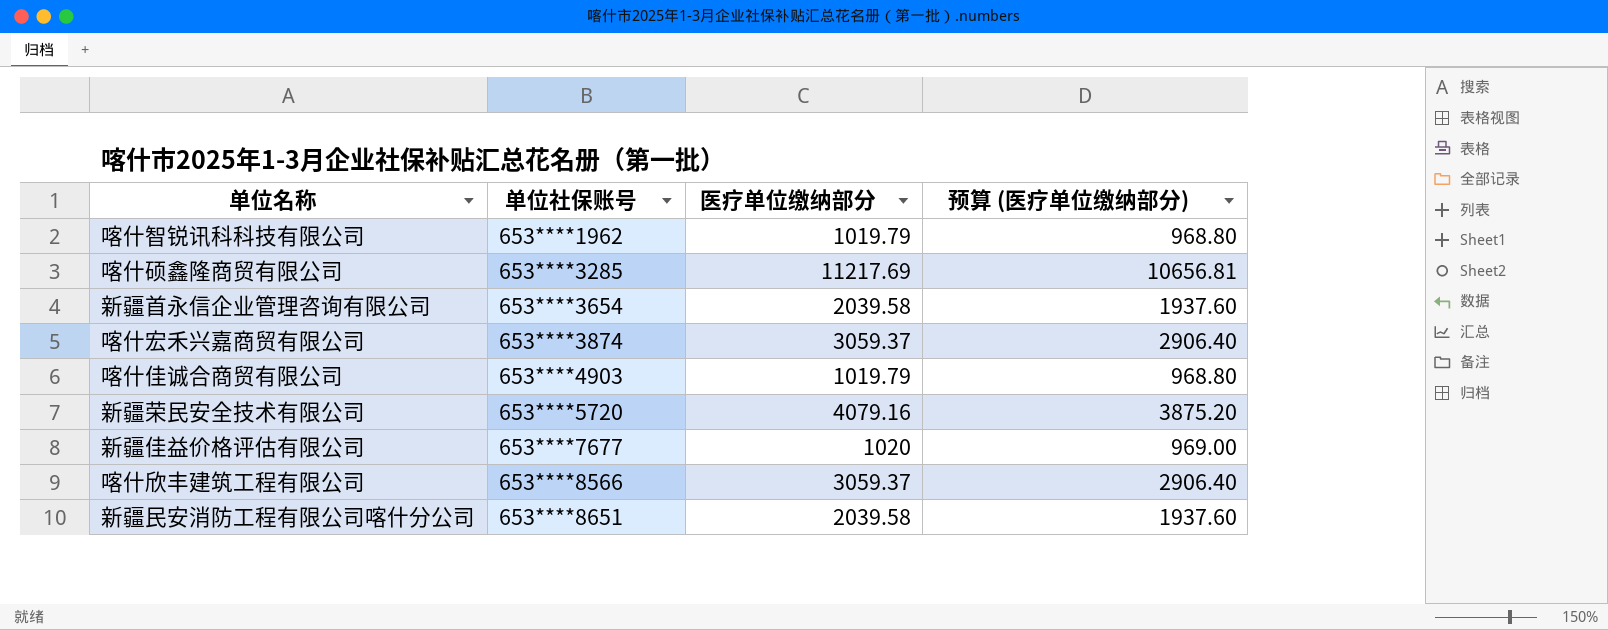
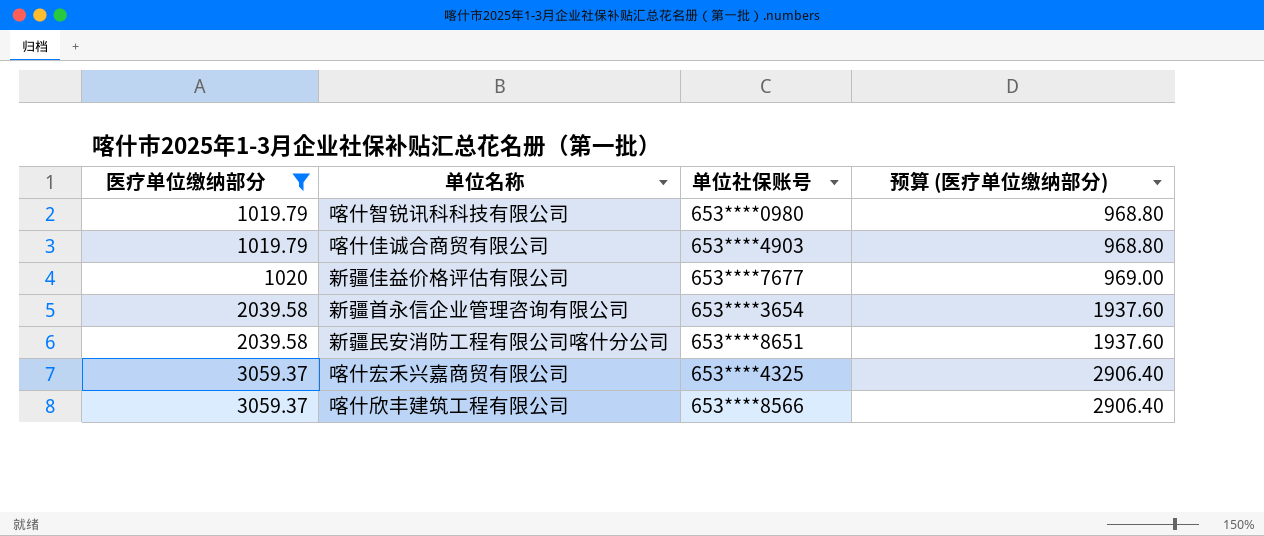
filter: none -> 医疗单位缴纳部分 <= 3059.37
row order: 单位社保账号 ascending -> 医疗单位缴纳部分 ascending
column 医疗单位缴纳部分 | position: 3 -> 1
喀什智锐讯科科技有限公司 | 单位社保账号: 653****1962 -> 653****0980
喀什宏禾兴嘉商贸有限公司 | 单位社保账号: 653****3874 -> 653****4325

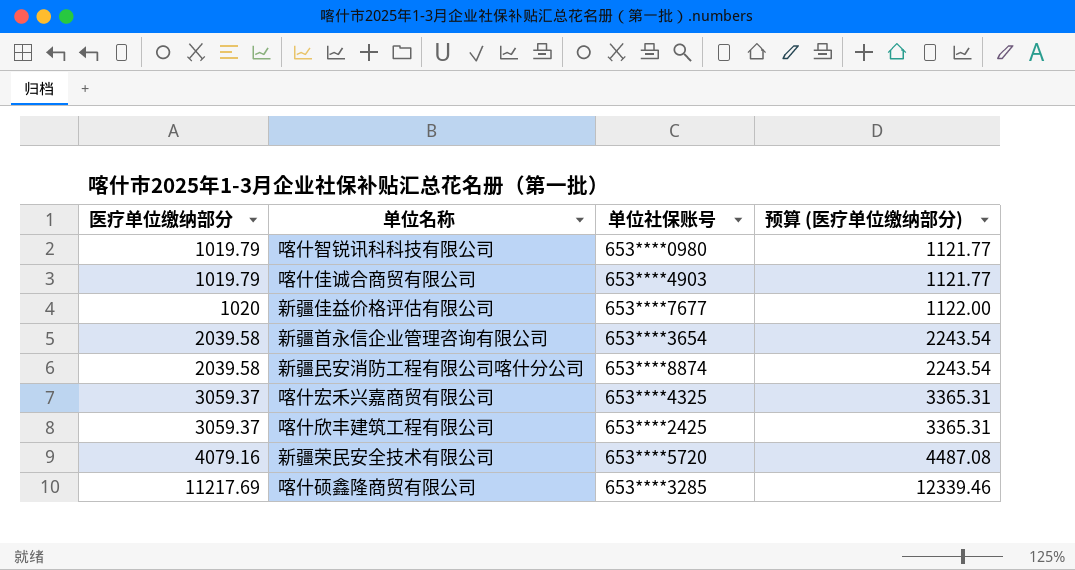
filter: 医疗单位缴纳部分 <= 3059.37 -> none
column 预算 (医疗单位缴纳部分) | formula: [医疗单位缴纳部分] * 0.95 -> [医疗单位缴纳部分] * 1.1
新疆民安消防工程有限公司喀什分公司 | 单位社保账号: 653****8651 -> 653****8874
喀什欣丰建筑工程有限公司 | 单位社保账号: 653****8566 -> 653****2425

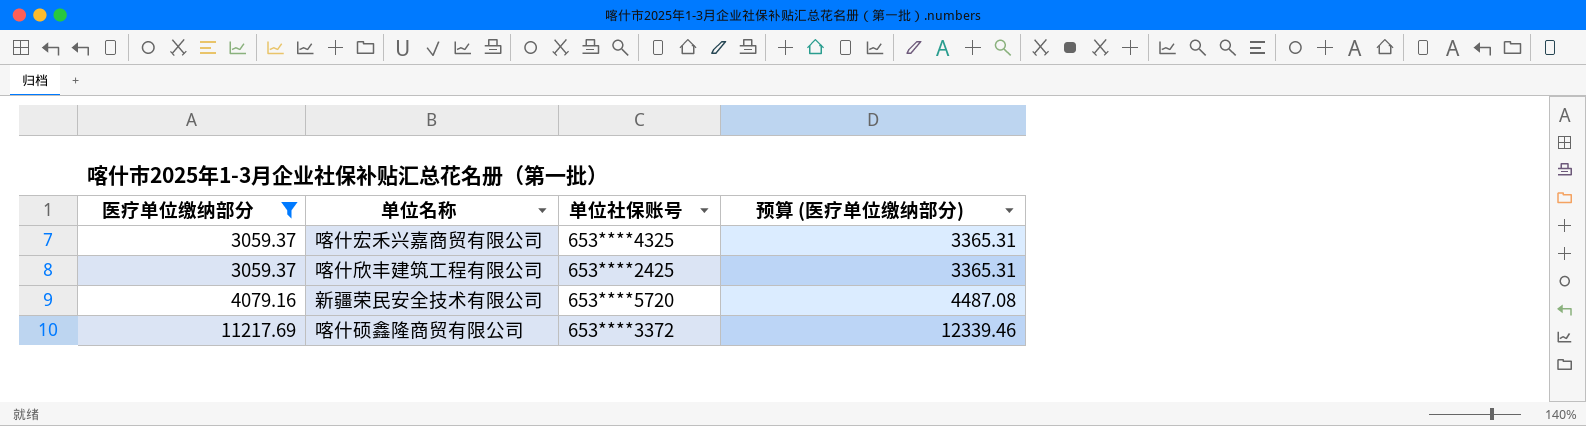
filter: none -> 医疗单位缴纳部分 >= 3059.37
喀什硕鑫隆商贸有限公司 | 单位社保账号: 653****3285 -> 653****3372

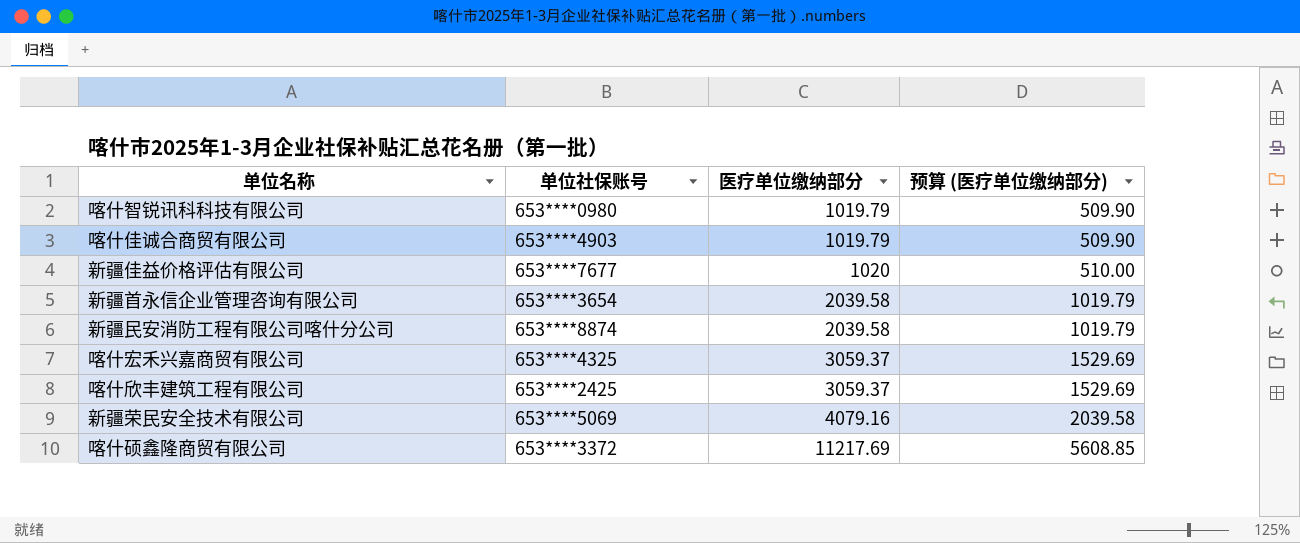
filter: 医疗单位缴纳部分 >= 3059.37 -> none
column 医疗单位缴纳部分 | position: 1 -> 3
column 预算 (医疗单位缴纳部分) | formula: [医疗单位缴纳部分] * 1.1 -> [医疗单位缴纳部分] * 0.5
新疆荣民安全技术有限公司 | 单位社保账号: 653****5720 -> 653****5069

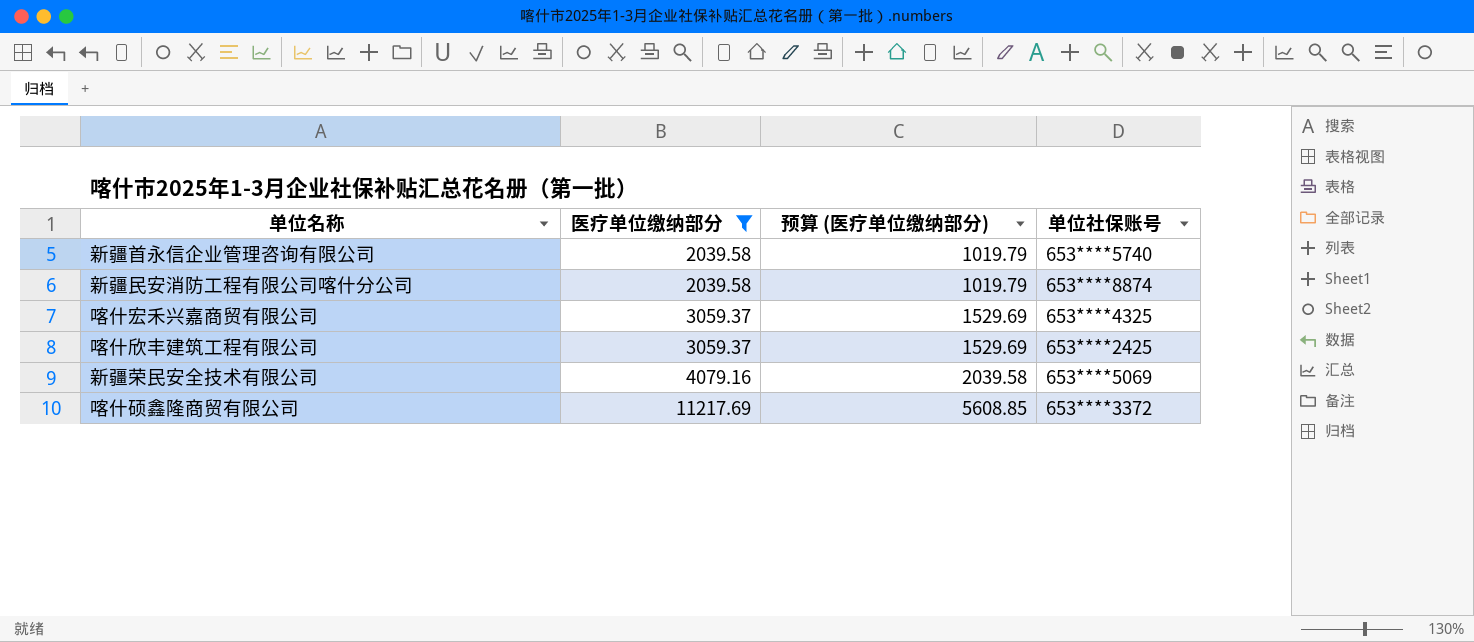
filter: none -> 医疗单位缴纳部分 >= 2039.58
column 单位社保账号 | position: 2 -> 4
新疆首永信企业管理咨询有限公司 | 单位社保账号: 653****3654 -> 653****5740

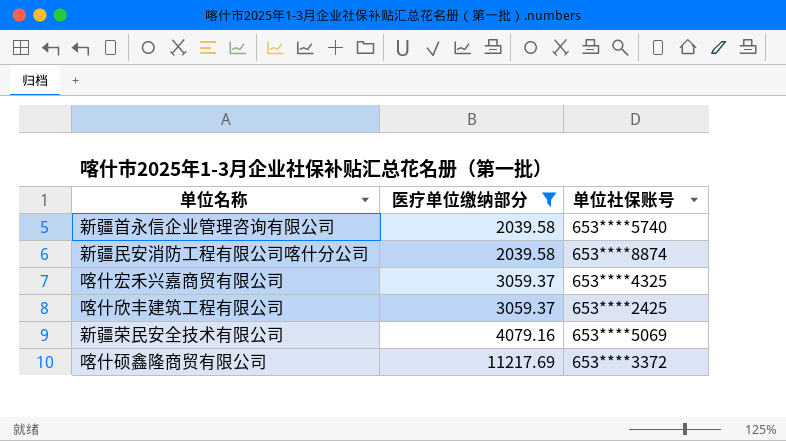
column 预算 (医疗单位缴纳部分) | formula: [医疗单位缴纳部分] * 0.5 -> none

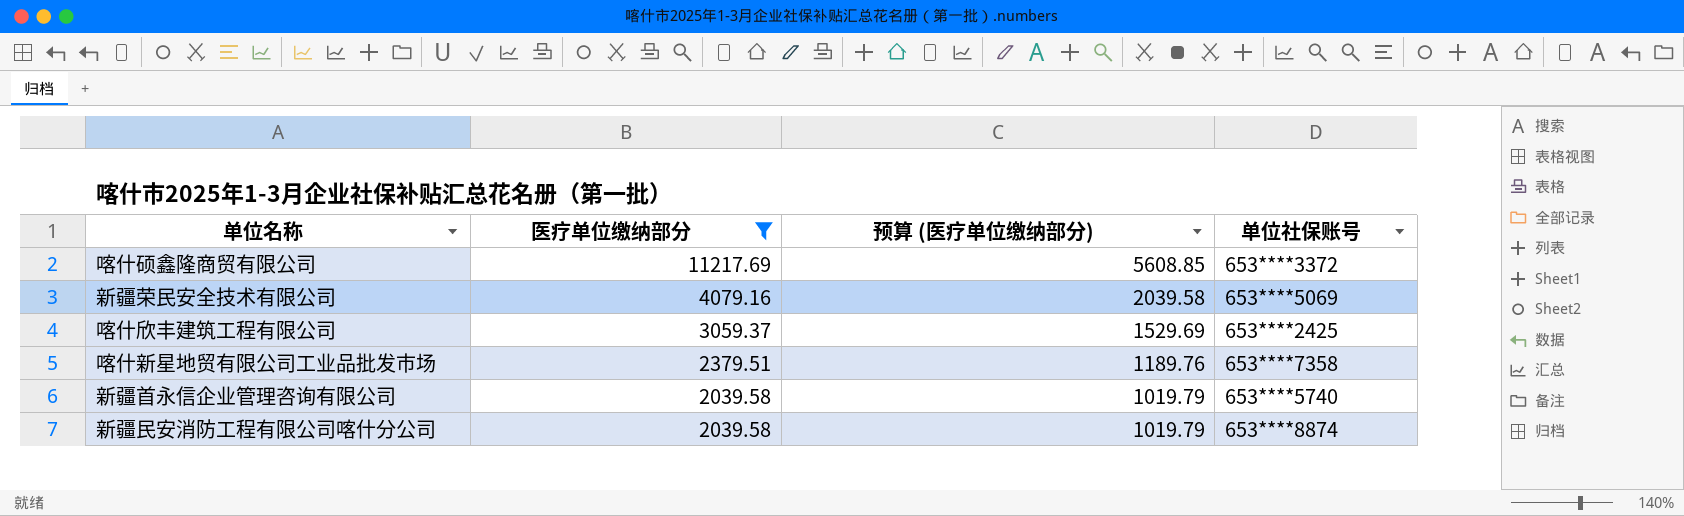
row order: 医疗单位缴纳部分 ascending -> 医疗单位缴纳部分 descending
column 预算 (医疗单位缴纳部分) | formula: none -> [医疗单位缴纳部分] * 0.5
row 喀什宏禾兴嘉商贸有限公司: 3059.37 | 653****4325 -> none
row 喀什新星地贸有限公司工业品批发市场: none -> 2379.51 | 1189.76 | 653****7358

